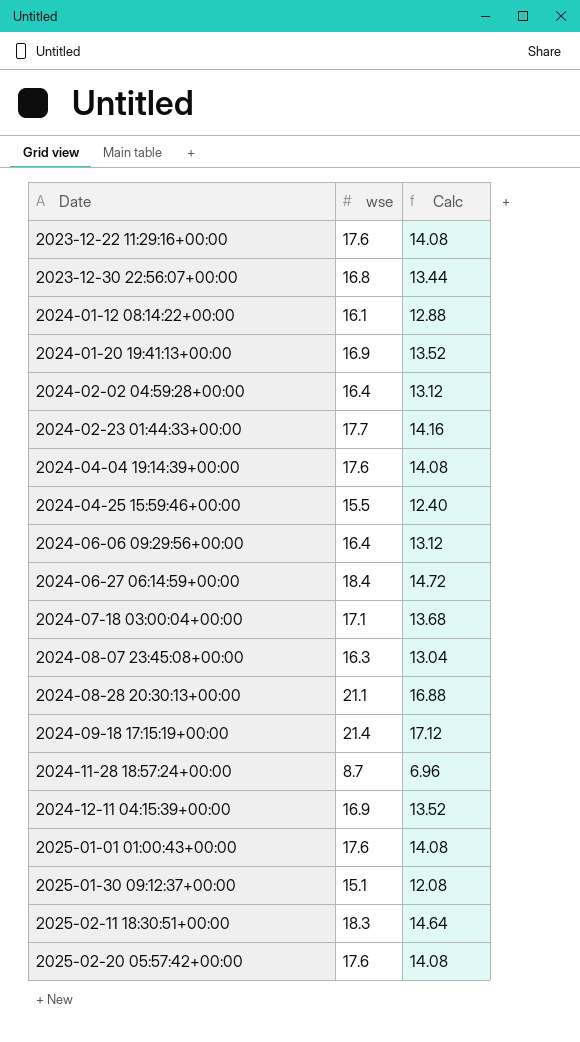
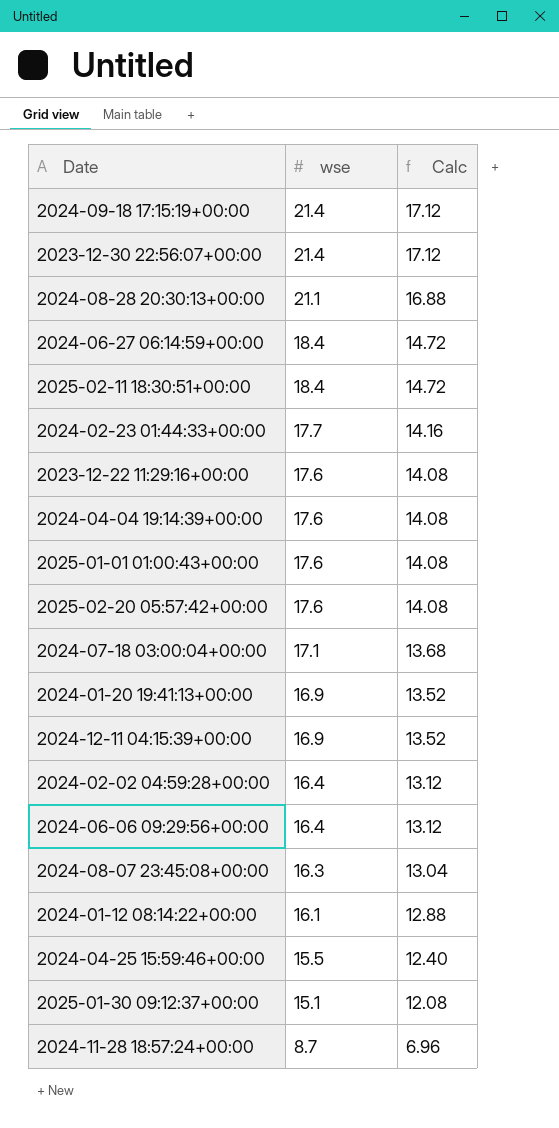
row order: Date ascending -> wse descending
2023-12-30 22:56:07+00:00 | wse: 16.8 -> 21.4
2023-12-30 22:56:07+00:00 | Calc: 13.44 -> 17.12
2025-02-11 18:30:51+00:00 | wse: 18.3 -> 18.4
2025-02-11 18:30:51+00:00 | Calc: 14.64 -> 14.72

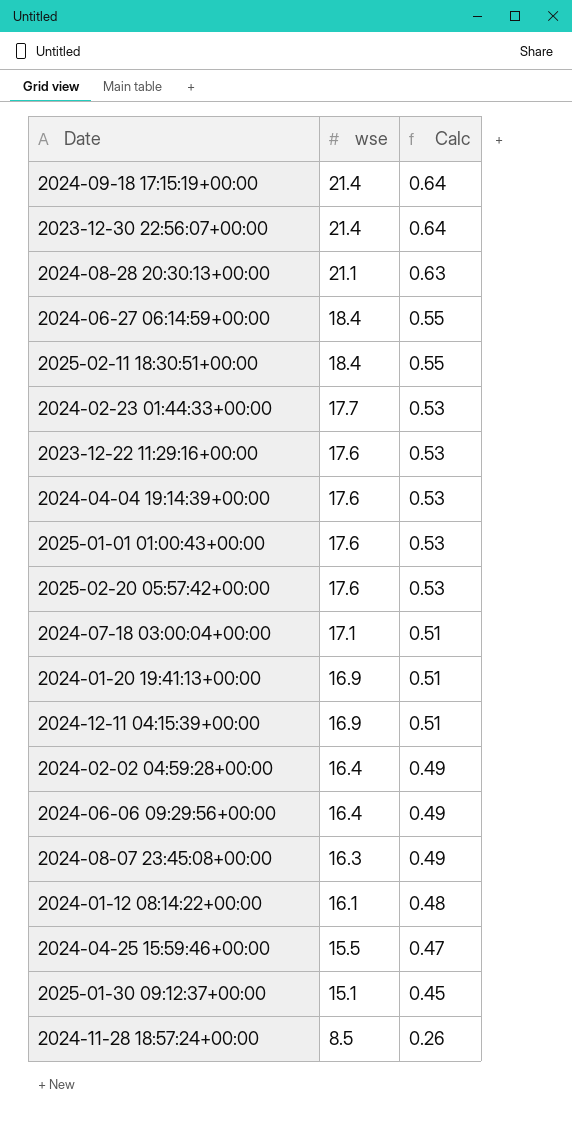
column Calc | formula: [wse] * 0.8 -> [wse] * 0.03
2024-11-28 18:57:24+00:00 | wse: 8.7 -> 8.5

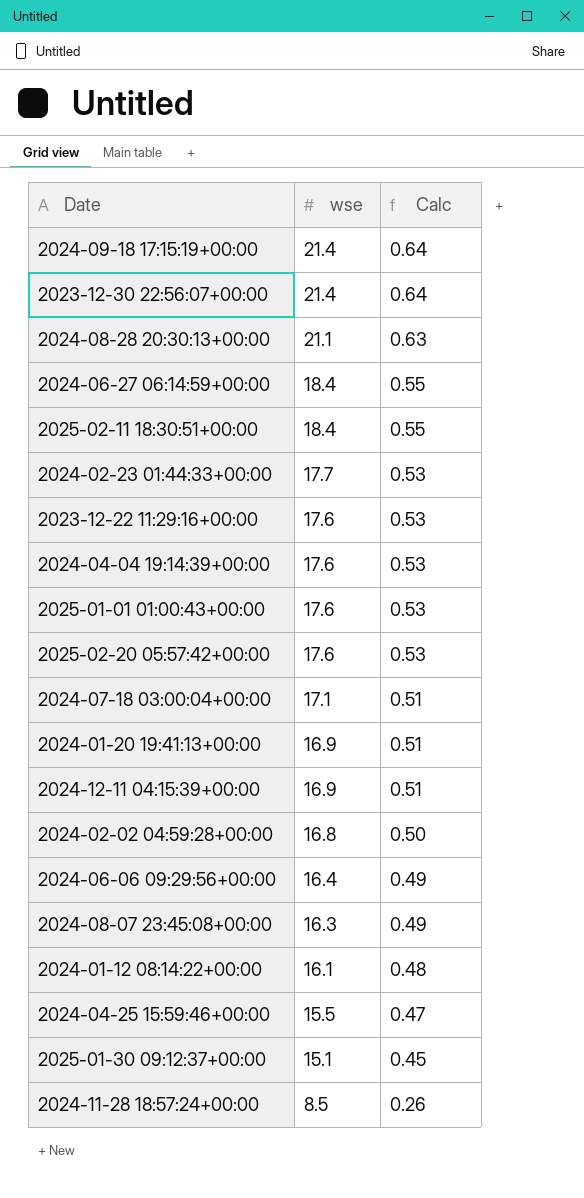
2024-02-02 04:59:28+00:00 | wse: 16.4 -> 16.8
2024-02-02 04:59:28+00:00 | Calc: 0.49 -> 0.50

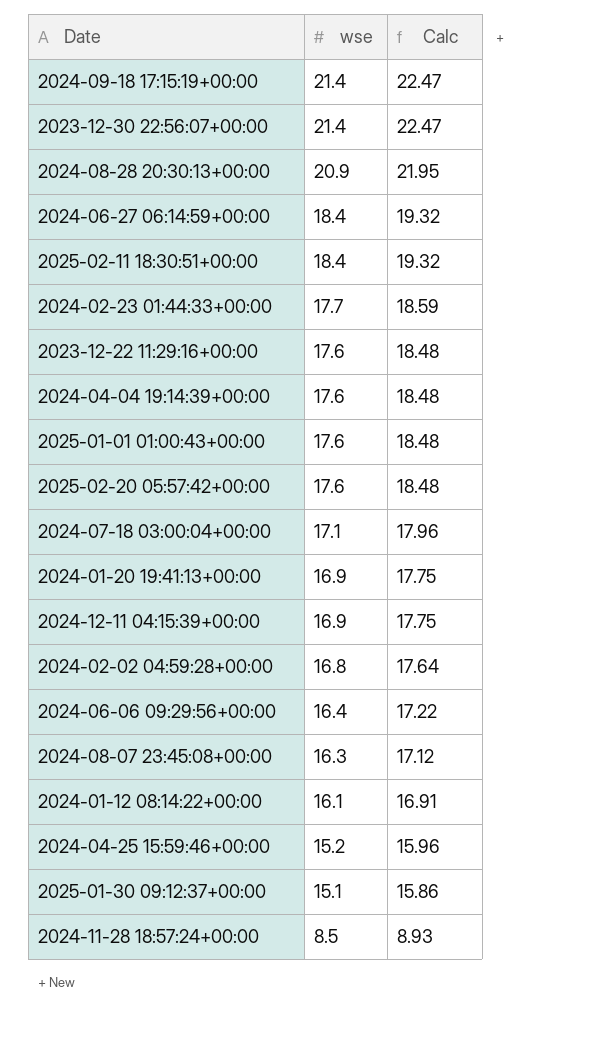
column Calc | formula: [wse] * 0.03 -> [wse] * 1.05
2024-08-28 20:30:13+00:00 | wse: 21.1 -> 20.9
2024-04-25 15:59:46+00:00 | wse: 15.5 -> 15.2

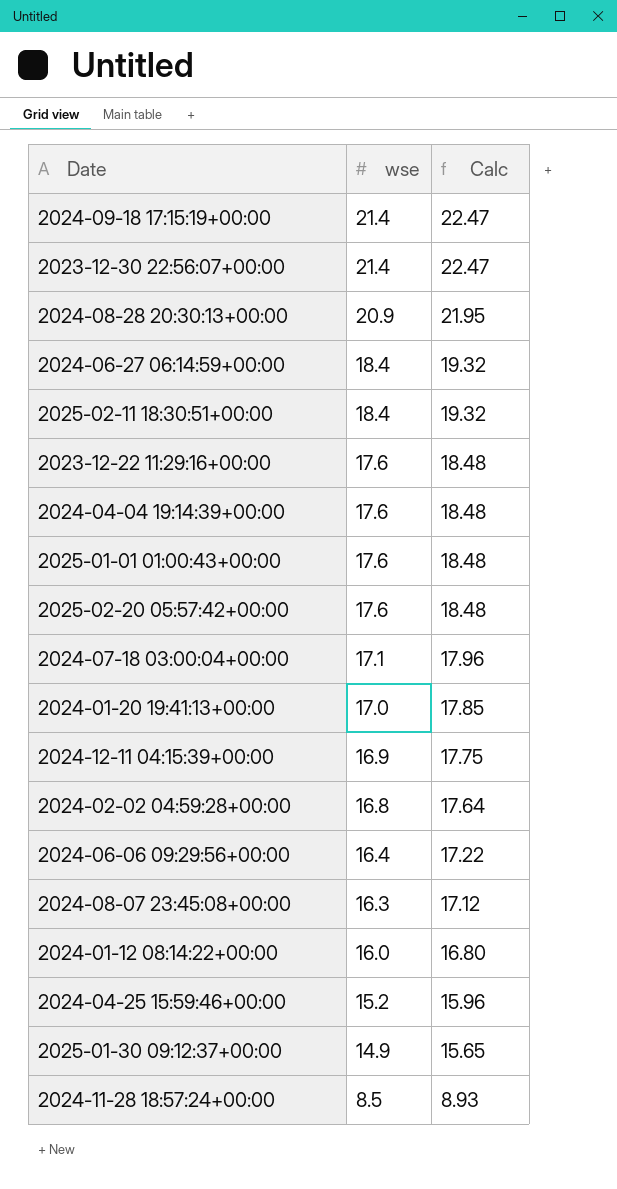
row 2024-02-23 01:44:33+00:00: 17.7 | 18.59 -> none
2024-01-20 19:41:13+00:00 | wse: 16.9 -> 17.0
2024-01-20 19:41:13+00:00 | Calc: 17.75 -> 17.85
2024-01-12 08:14:22+00:00 | wse: 16.1 -> 16.0
2024-01-12 08:14:22+00:00 | Calc: 16.91 -> 16.80
2025-01-30 09:12:37+00:00 | wse: 15.1 -> 14.9
2025-01-30 09:12:37+00:00 | Calc: 15.86 -> 15.65

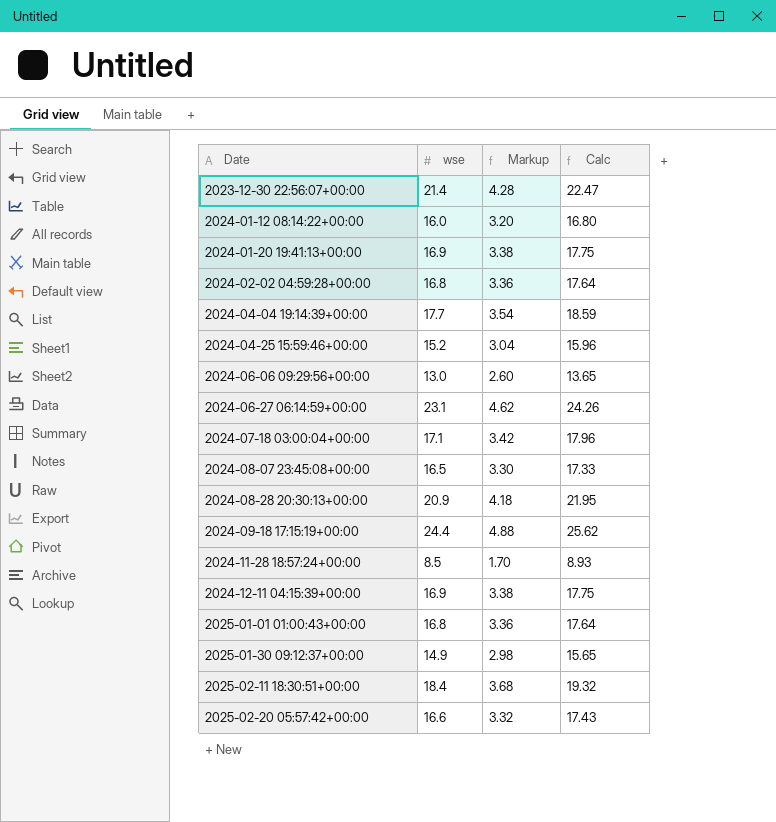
row order: wse descending -> Date ascending
column Markup | formula: none -> [wse] * 0.2
row 2023-12-22 11:29:16+00:00: 17.6 | 18.48 -> none
2024-01-20 19:41:13+00:00 | wse: 17.0 -> 16.9
2024-01-20 19:41:13+00:00 | Calc: 17.85 -> 17.75
2024-04-04 19:14:39+00:00 | wse: 17.6 -> 17.7
2024-04-04 19:14:39+00:00 | Calc: 18.48 -> 18.59
2024-06-06 09:29:56+00:00 | wse: 16.4 -> 13.0
2024-06-06 09:29:56+00:00 | Calc: 17.22 -> 13.65
2024-06-27 06:14:59+00:00 | wse: 18.4 -> 23.1
2024-06-27 06:14:59+00:00 | Calc: 19.32 -> 24.26
2024-08-07 23:45:08+00:00 | wse: 16.3 -> 16.5
2024-08-07 23:45:08+00:00 | Calc: 17.12 -> 17.33
2024-09-18 17:15:19+00:00 | wse: 21.4 -> 24.4
2024-09-18 17:15:19+00:00 | Calc: 22.47 -> 25.62
2025-01-01 01:00:43+00:00 | wse: 17.6 -> 16.8
2025-01-01 01:00:43+00:00 | Calc: 18.48 -> 17.64
2025-02-20 05:57:42+00:00 | wse: 17.6 -> 16.6
2025-02-20 05:57:42+00:00 | Calc: 18.48 -> 17.43

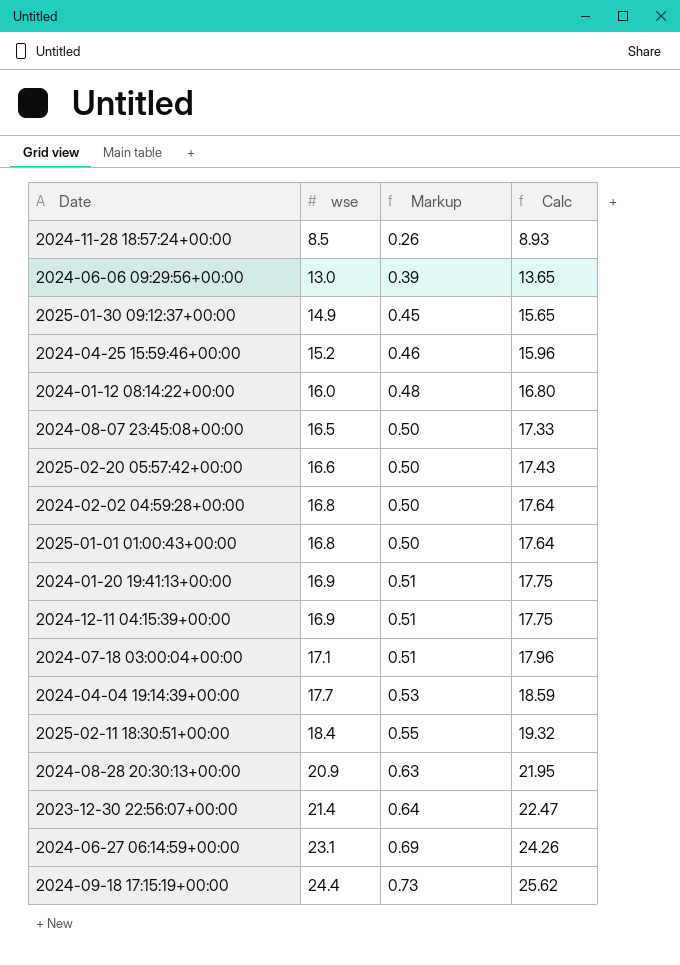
row order: Date ascending -> wse ascending
column Markup | formula: [wse] * 0.2 -> [wse] * 0.03

